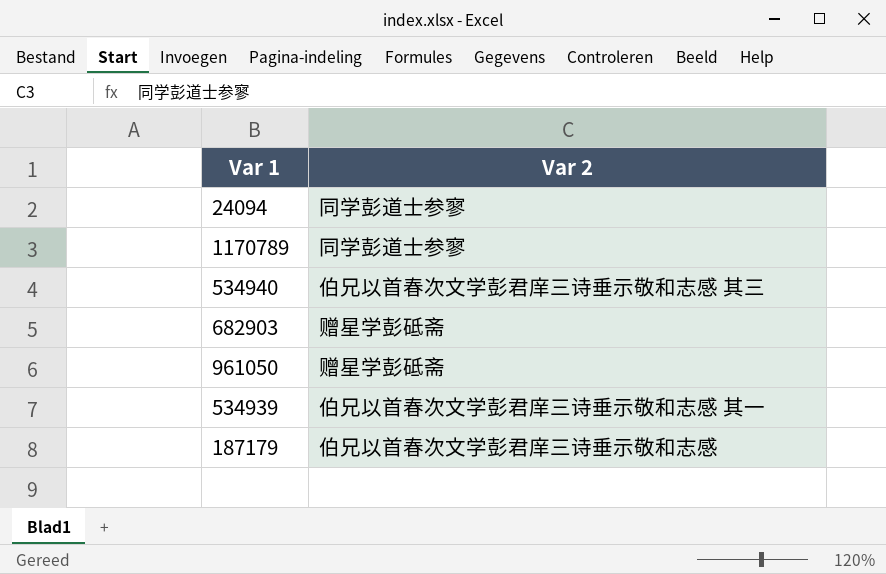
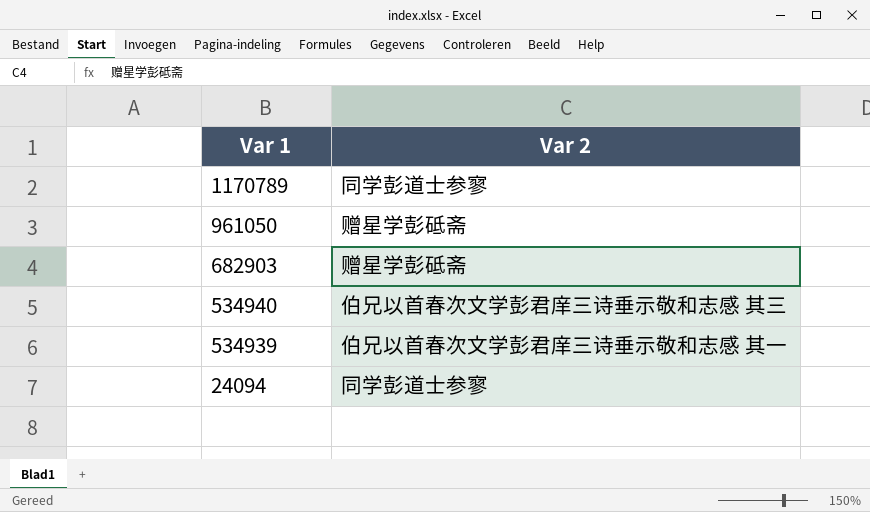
row order: none -> Var 1 descending
row 187179: 伯兄以首春次文学彭君庠三诗垂示敬和志感 -> none

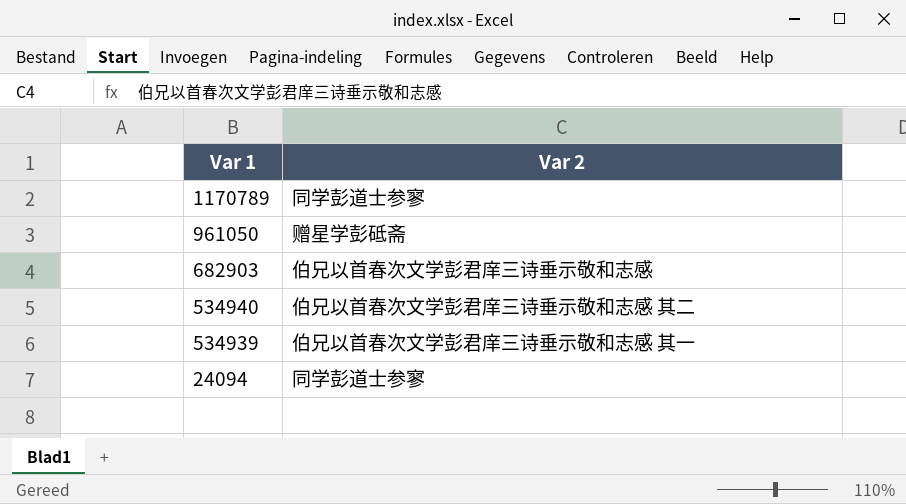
682903 | Var 2: 赠星学彭砥斋 -> 伯兄以首春次文学彭君庠三诗垂示敬和志感
534940 | Var 2: 伯兄以首春次文学彭君庠三诗垂示敬和志感 其三 -> 伯兄以首春次文学彭君庠三诗垂示敬和志感 其二

